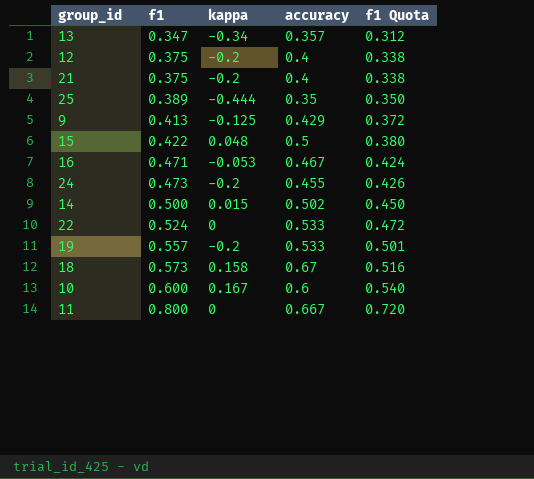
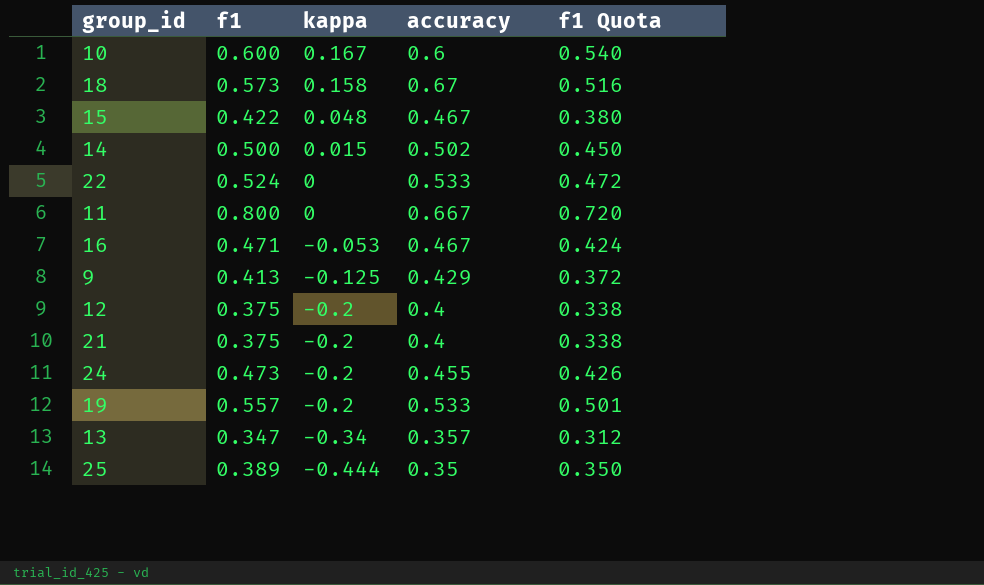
row order: f1 ascending -> kappa descending
15 | accuracy: 0.5 -> 0.467

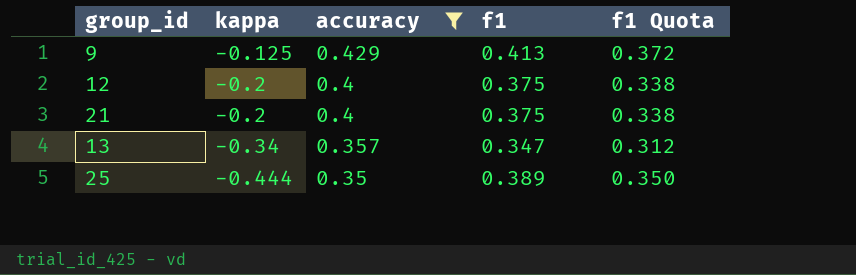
filter: none -> accuracy <= 0.429
column f1 | position: 2 -> 4

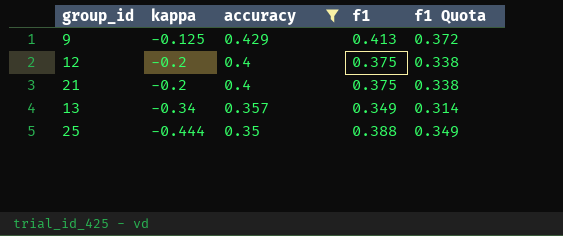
13 | f1: 0.347 -> 0.349
13 | f1 Quota: 0.312 -> 0.314
25 | f1: 0.389 -> 0.388
25 | f1 Quota: 0.350 -> 0.349

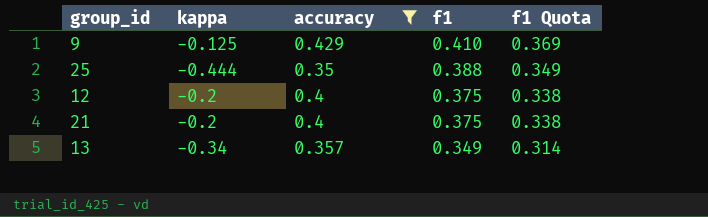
row order: kappa descending -> f1 descending
9 | f1: 0.413 -> 0.410
9 | f1 Quota: 0.372 -> 0.369

